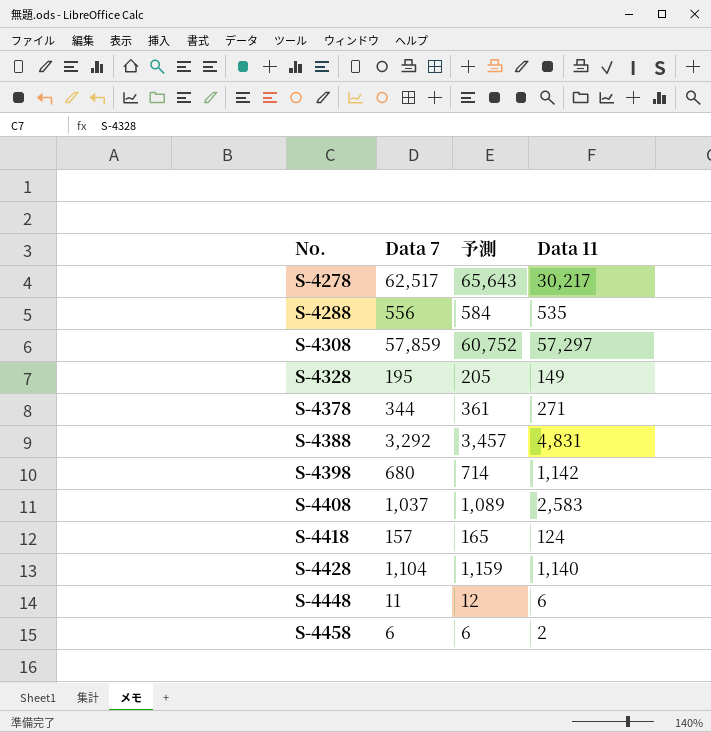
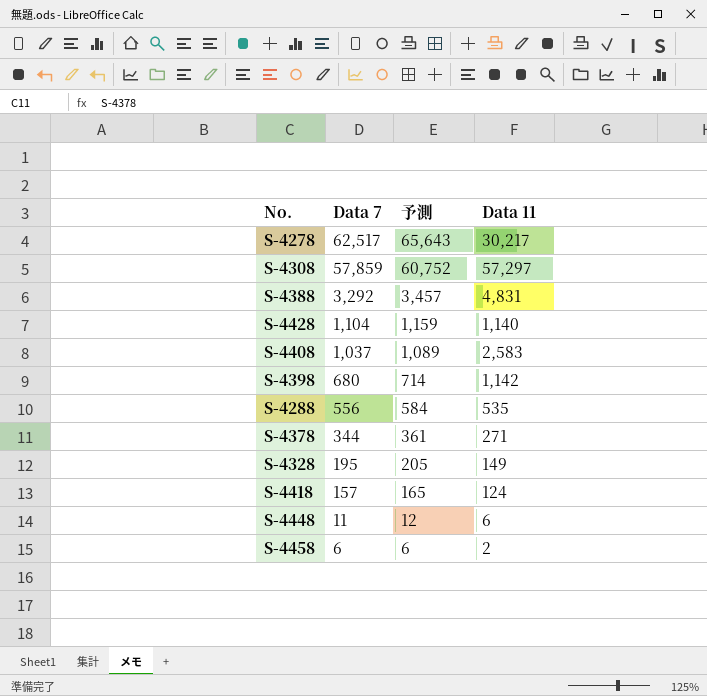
row order: No. ascending -> Data 7 descending

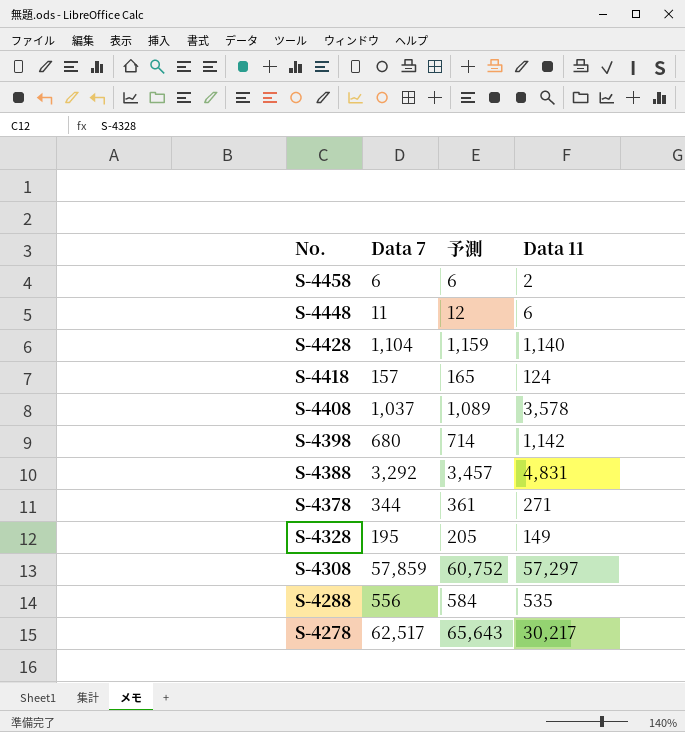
row order: Data 7 descending -> No. descending
S-4408 | Data 11: 2,583 -> 3,578

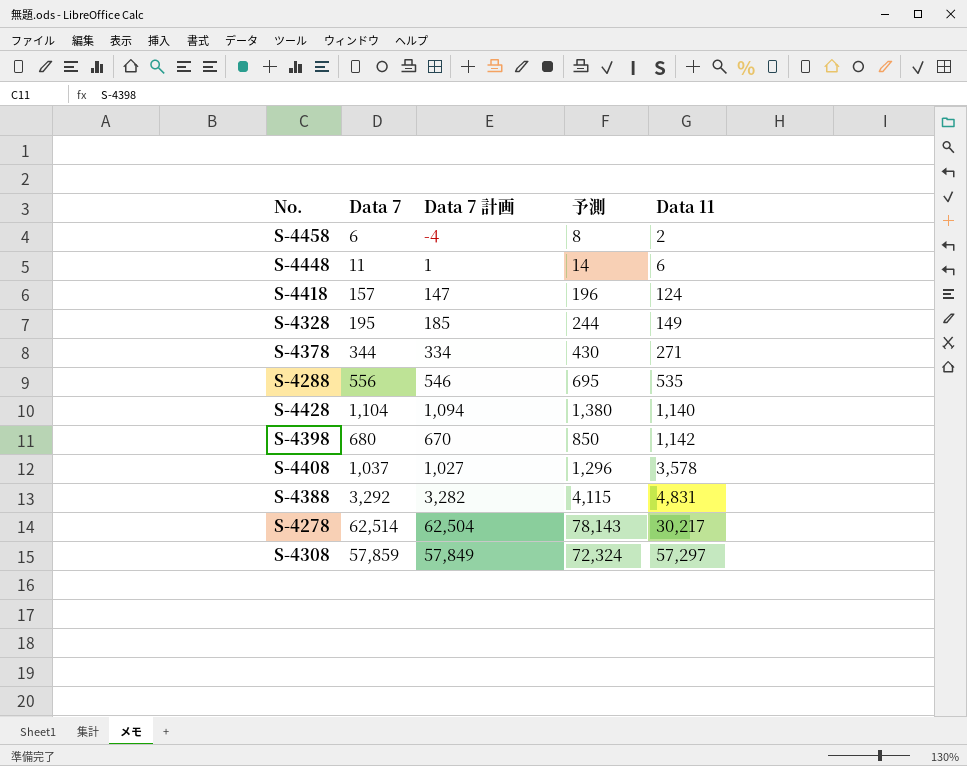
row order: No. descending -> Data 11 ascending
column Data 7 計画 | formula: none -> [Data 7] - 10
column 予測 | formula: [Data 7] * 1.05 -> [Data 7] * 1.25
S-4278 | Data 7: 62,517 -> 62,514

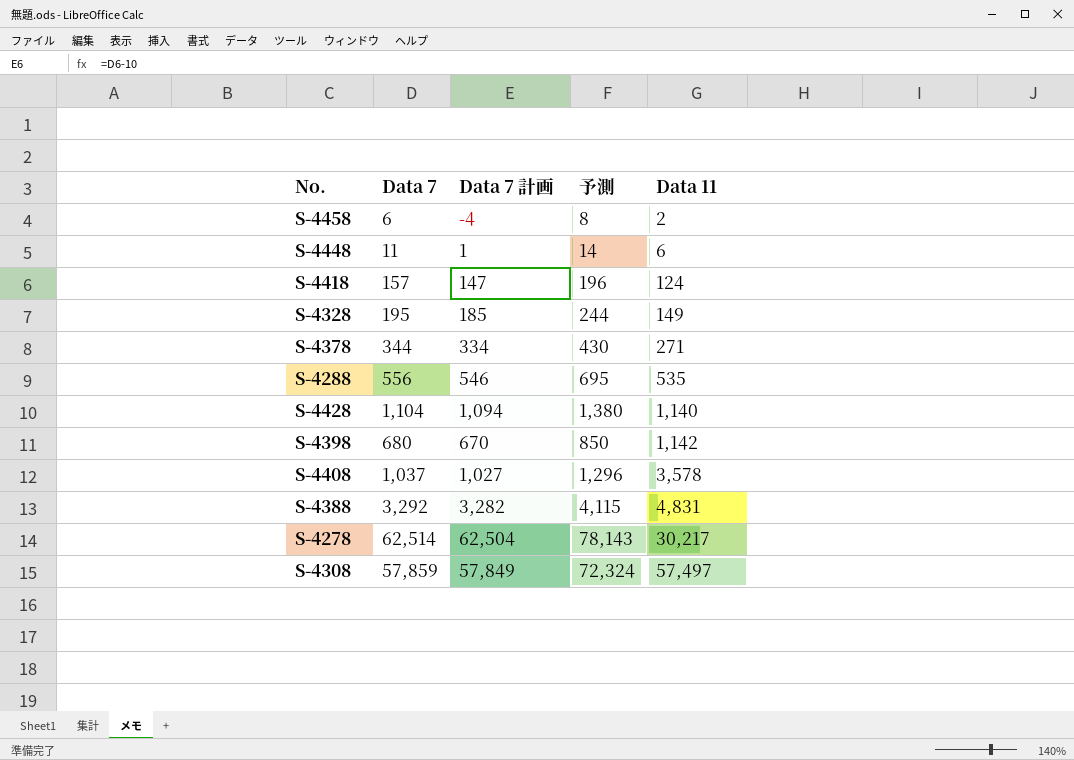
S-4308 | Data 11: 57,297 -> 57,497

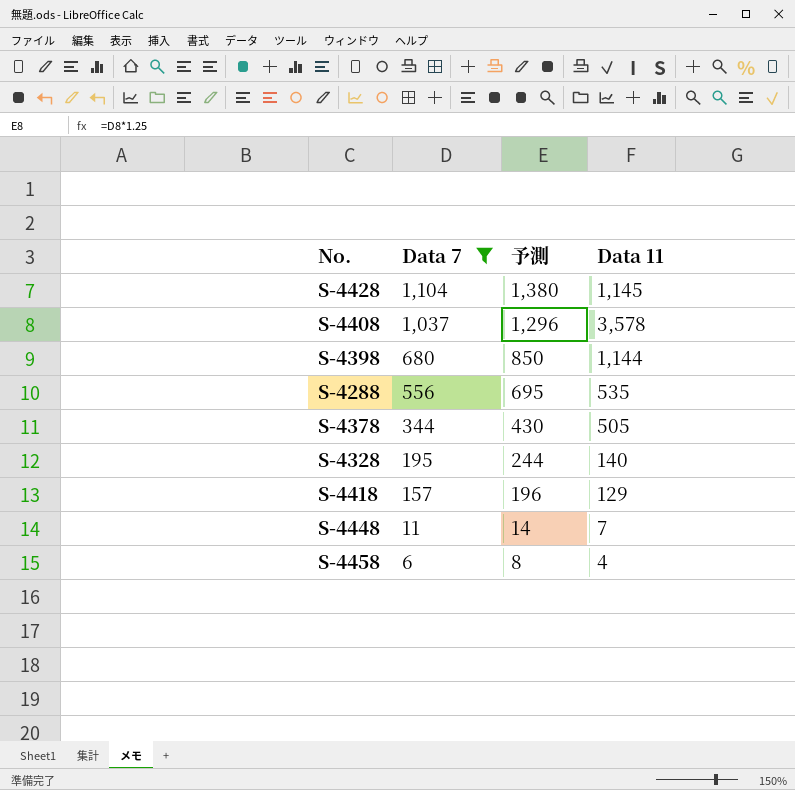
filter: none -> Data 7 <= 1,104
row order: Data 11 ascending -> Data 7 descending
column Data 7 計画 | formula: [Data 7] - 10 -> none
S-4428 | Data 11: 1,140 -> 1,145
S-4398 | Data 11: 1,142 -> 1,144
S-4378 | Data 11: 271 -> 505
S-4328 | Data 11: 149 -> 140
S-4418 | Data 11: 124 -> 129
S-4448 | Data 11: 6 -> 7
S-4458 | Data 11: 2 -> 4

